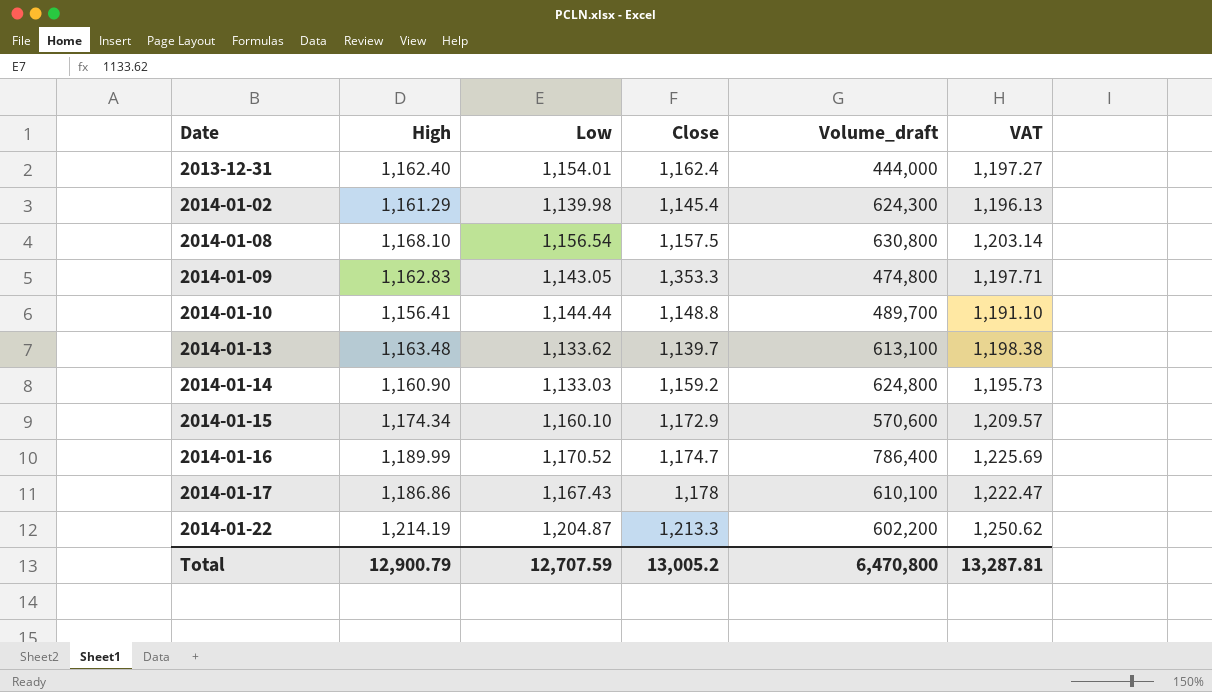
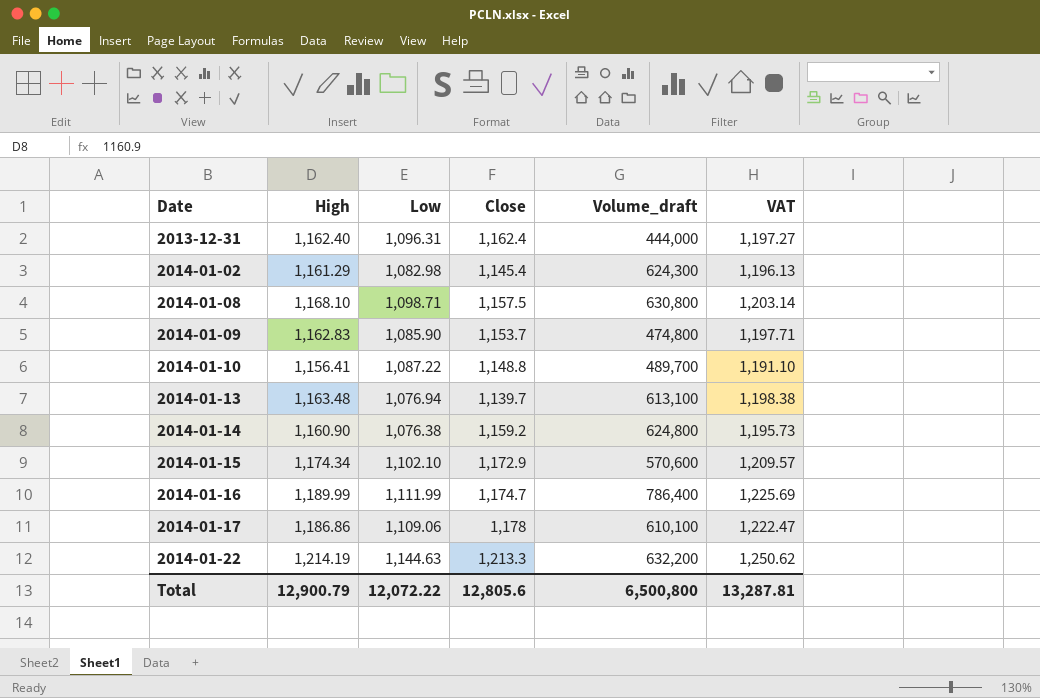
2013-12-31 | Low: 1,154.01 -> 1,096.31
2014-01-02 | Low: 1,139.98 -> 1,082.98
2014-01-08 | Low: 1,156.54 -> 1,098.71
2014-01-09 | Low: 1,143.05 -> 1,085.90
2014-01-09 | Close: 1,353.3 -> 1,153.7
2014-01-10 | Low: 1,144.44 -> 1,087.22
2014-01-13 | Low: 1,133.62 -> 1,076.94
2014-01-14 | Low: 1,133.03 -> 1,076.38
2014-01-15 | Low: 1,160.10 -> 1,102.10
2014-01-16 | Low: 1,170.52 -> 1,111.99
2014-01-17 | Low: 1,167.43 -> 1,109.06
2014-01-22 | Low: 1,204.87 -> 1,144.63
2014-01-22 | Volume_draft: 602,200 -> 632,200
Total | Low: 12,707.59 -> 12,072.22
Total | Close: 13,005.2 -> 12,805.6
Total | Volume_draft: 6,470,800 -> 6,500,800

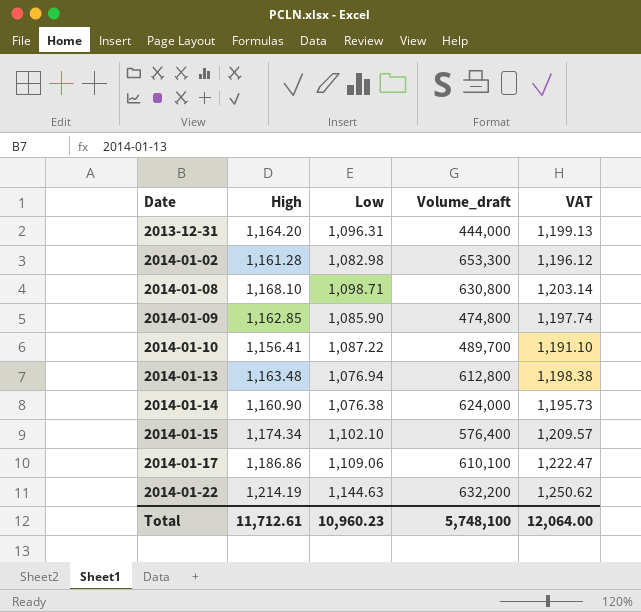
column Close | position: 4 -> none
row 2014-01-16: 1,189.99 | 1,111.99 | 1,174.7 | 786,400 | 1,225.69 -> none
2013-12-31 | High: 1,162.40 -> 1,164.20
2013-12-31 | VAT: 1,197.27 -> 1,199.13
2014-01-02 | High: 1,161.29 -> 1,161.28
2014-01-02 | Volume_draft: 624,300 -> 653,300
2014-01-02 | VAT: 1,196.13 -> 1,196.12
2014-01-09 | High: 1,162.83 -> 1,162.85
2014-01-09 | VAT: 1,197.71 -> 1,197.74
2014-01-13 | Volume_draft: 613,100 -> 612,800
2014-01-14 | Volume_draft: 624,800 -> 624,000
2014-01-15 | Volume_draft: 570,600 -> 576,400
Total | High: 12,900.79 -> 11,712.61
Total | Low: 12,072.22 -> 10,960.23
Total | Volume_draft: 6,500,800 -> 5,748,100
Total | VAT: 13,287.81 -> 12,064.00

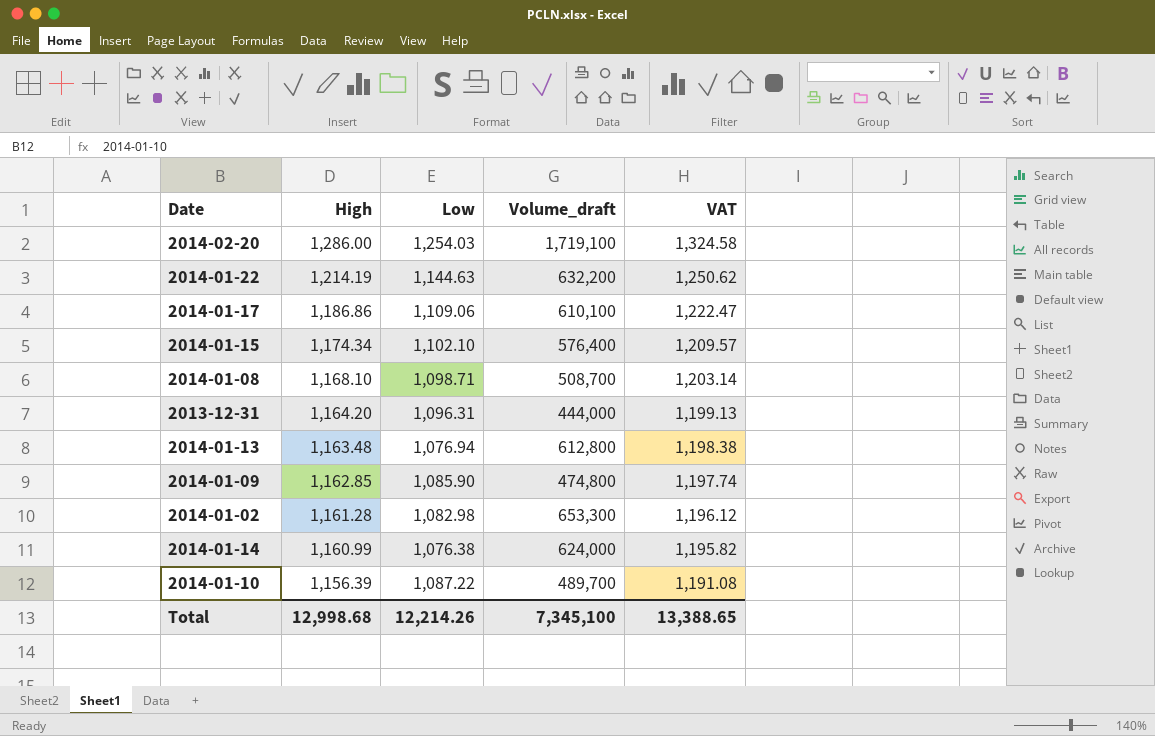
row order: Date ascending -> High descending
row 2014-02-20: none -> 1,286.00 | 1,254.03 | 1,719,100 | 1,324.58
2014-01-08 | Volume_draft: 630,800 -> 508,700
2014-01-14 | High: 1,160.90 -> 1,160.99
2014-01-14 | VAT: 1,195.73 -> 1,195.82
2014-01-10 | High: 1,156.41 -> 1,156.39
2014-01-10 | VAT: 1,191.10 -> 1,191.08
Total | High: 11,712.61 -> 12,998.68
Total | Low: 10,960.23 -> 12,214.26
Total | Volume_draft: 5,748,100 -> 7,345,100
Total | VAT: 12,064.00 -> 13,388.65

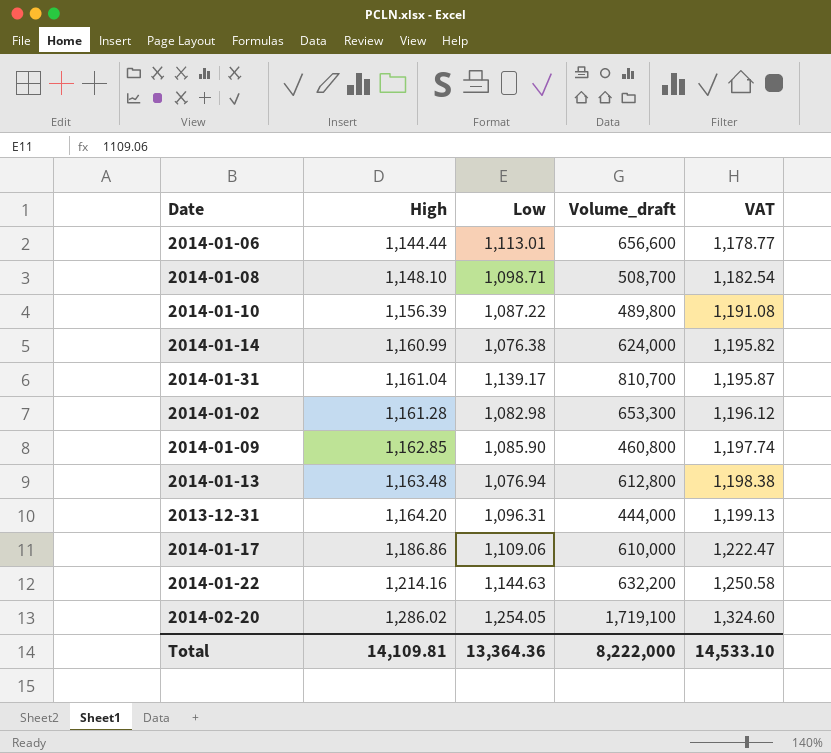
row order: High descending -> High ascending
row 2014-01-15: 1,174.34 | 1,102.10 | 576,400 | 1,209.57 -> none
row 2014-01-06: none -> 1,144.44 | 1,113.01 | 656,600 | 1,178.77
2014-01-08 | High: 1,168.10 -> 1,148.10
2014-01-08 | VAT: 1,203.14 -> 1,182.54
2014-01-10 | Volume_draft: 489,700 -> 489,800
row 2014-01-31: none -> 1,161.04 | 1,139.17 | 810,700 | 1,195.87
2014-01-09 | Volume_draft: 474,800 -> 460,800
2014-01-17 | Volume_draft: 610,100 -> 610,000
2014-01-22 | High: 1,214.19 -> 1,214.16
2014-01-22 | VAT: 1,250.62 -> 1,250.58
2014-02-20 | High: 1,286.00 -> 1,286.02
2014-02-20 | Low: 1,254.03 -> 1,254.05
2014-02-20 | VAT: 1,324.58 -> 1,324.60
Total | High: 12,998.68 -> 14,109.81
Total | Low: 12,214.26 -> 13,364.36
Total | Volume_draft: 7,345,100 -> 8,222,000
Total | VAT: 13,388.65 -> 14,533.10

